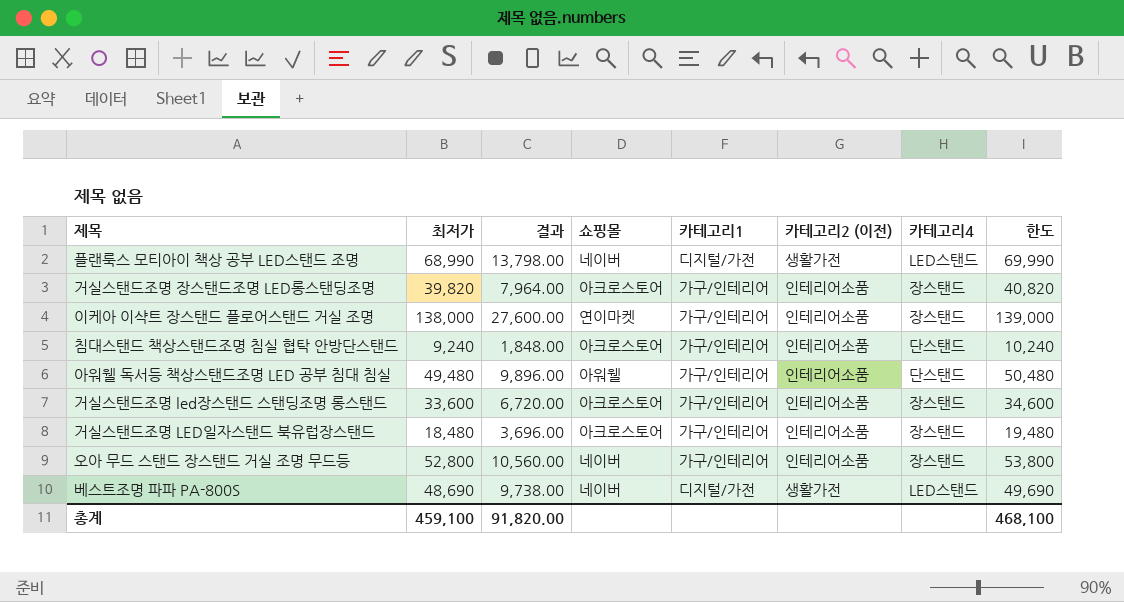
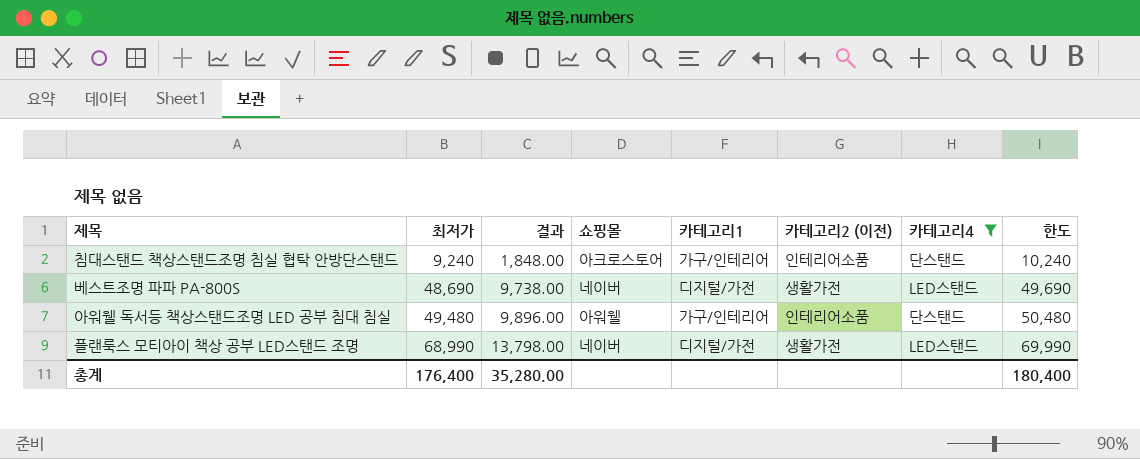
filter: none -> 카테고리4 != 장스탠드
row order: none -> 최저가 ascending
총계 | 최저가: 459,100 -> 176,400
총계 | 결과: 91,820.00 -> 35,280.00
총계 | 한도: 468,100 -> 180,400

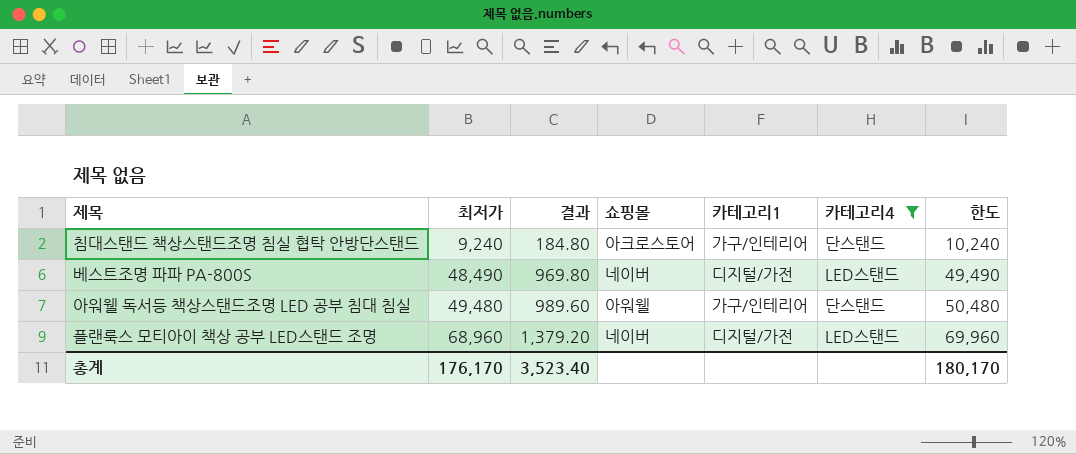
column 카테고리2 (이전) | position: 6 -> none
column 결과 | formula: [최저가] * 0.2 -> [최저가] * 0.02
베스트조명 파파 PA-800S | 최저가: 48,690 -> 48,490
베스트조명 파파 PA-800S | 한도: 49,690 -> 49,490
플랜룩스 모티아이 책상 공부 LED스탠드 조명 | 최저가: 68,990 -> 68,960
플랜룩스 모티아이 책상 공부 LED스탠드 조명 | 한도: 69,990 -> 69,960
총계 | 최저가: 176,400 -> 176,170
총계 | 결과: 35,280.00 -> 3,523.40
총계 | 한도: 180,400 -> 180,170

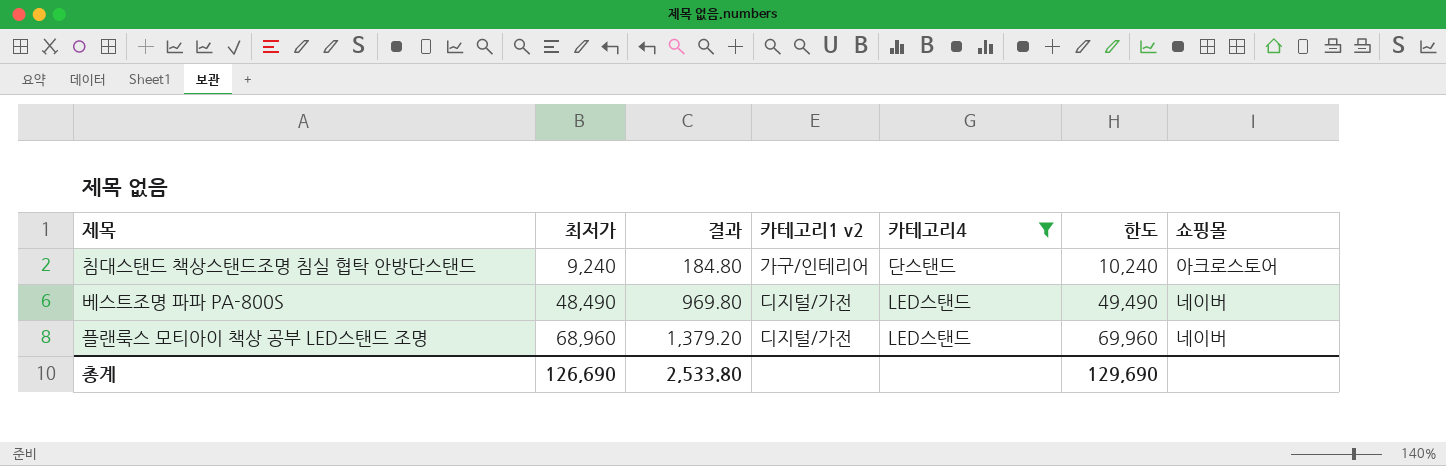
column name: 카테고리1 -> 카테고리1 v2
column 쇼핑몰 | position: 4 -> 7
row 아워웰 독서등 책상스탠드조명 LED 공부 침대 침실: 49,480 | 989.60 | 아워웰 | 가구/인테리어 | 단스탠드 | 50,480 -> none
총계 | 최저가: 176,170 -> 126,690
총계 | 결과: 3,523.40 -> 2,533.80
총계 | 한도: 180,170 -> 129,690

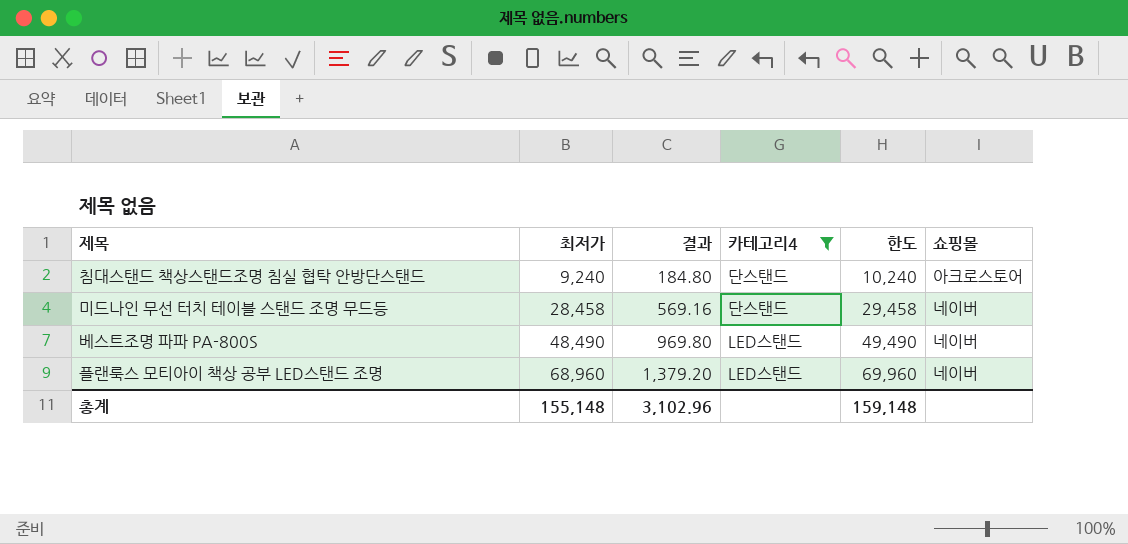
column 카테고리1 v2 | position: 4 -> none
row 미드나인 무선 터치 테이블 스탠드 조명 무드등: none -> 28,458 | 569.16 | 단스탠드 | 29,458 | 네이버
총계 | 최저가: 126,690 -> 155,148
총계 | 결과: 2,533.80 -> 3,102.96
총계 | 한도: 129,690 -> 159,148

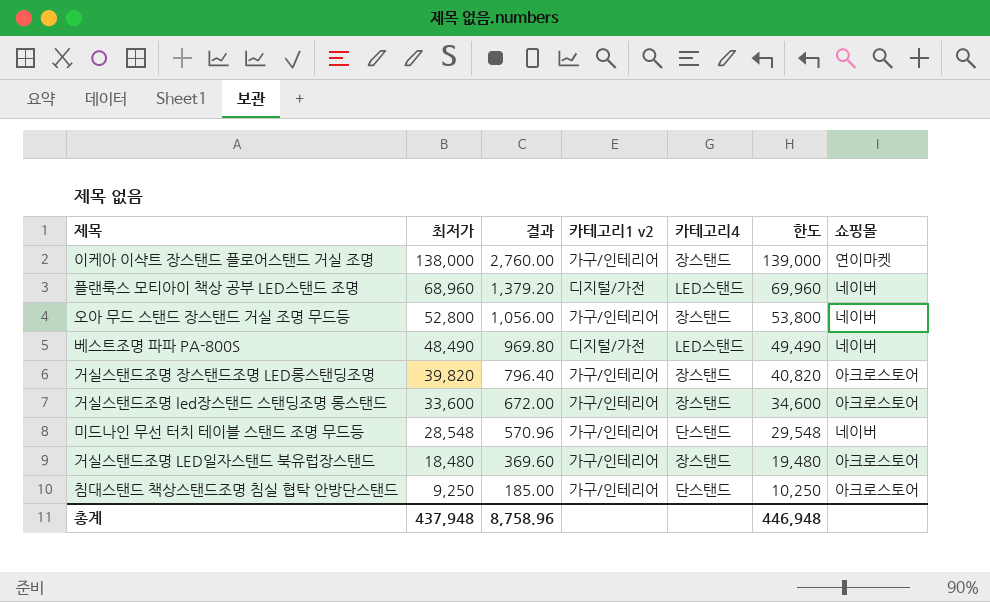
filter: 카테고리4 != 장스탠드 -> none
row order: 최저가 ascending -> 최저가 descending
column 카테고리1 v2 | position: none -> 4
미드나인 무선 터치 테이블 스탠드 조명 무드등 | 최저가: 28,458 -> 28,548
미드나인 무선 터치 테이블 스탠드 조명 무드등 | 결과: 569.16 -> 570.96
미드나인 무선 터치 테이블 스탠드 조명 무드등 | 한도: 29,458 -> 29,548
침대스탠드 책상스탠드조명 침실 협탁 안방단스탠드 | 최저가: 9,240 -> 9,250
침대스탠드 책상스탠드조명 침실 협탁 안방단스탠드 | 결과: 184.80 -> 185.00
침대스탠드 책상스탠드조명 침실 협탁 안방단스탠드 | 한도: 10,240 -> 10,250
총계 | 최저가: 155,148 -> 437,948
총계 | 결과: 3,102.96 -> 8,758.96
총계 | 한도: 159,148 -> 446,948

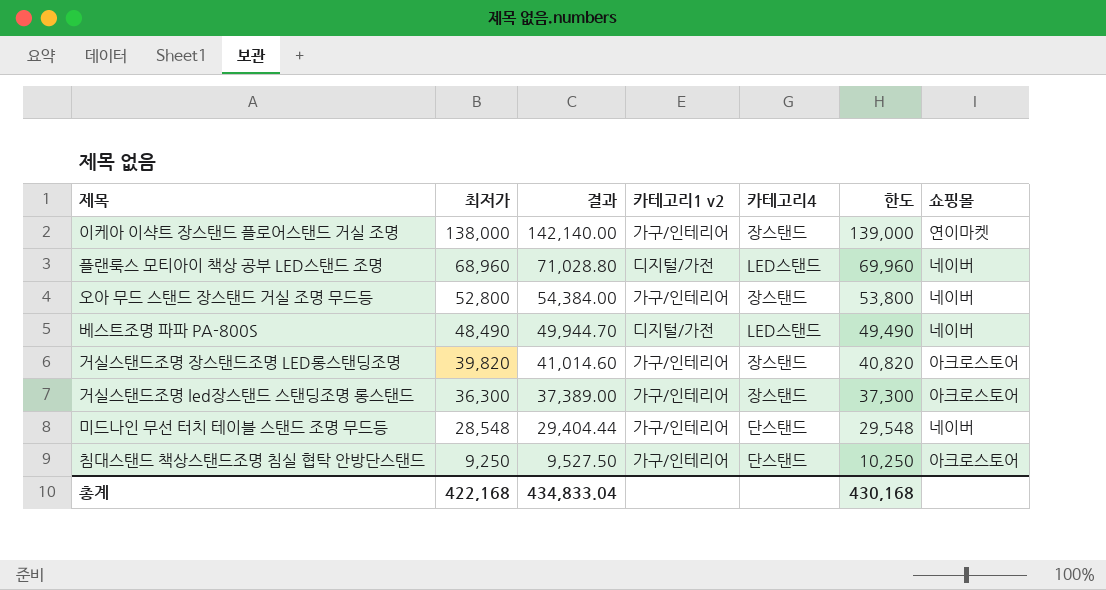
column 결과 | formula: [최저가] * 0.02 -> [최저가] * 1.03
row 거실스탠드조명 LED일자스탠드 북유럽장스탠드: 18,480 | 369.60 | 가구/인테리어 | 장스탠드 | 19,480 | 아크로스토어 -> none
거실스탠드조명 led장스탠드 스탠딩조명 롱스탠드 | 최저가: 33,600 -> 36,300
거실스탠드조명 led장스탠드 스탠딩조명 롱스탠드 | 한도: 34,600 -> 37,300
총계 | 최저가: 437,948 -> 422,168
총계 | 결과: 8,758.96 -> 434,833.04
총계 | 한도: 446,948 -> 430,168

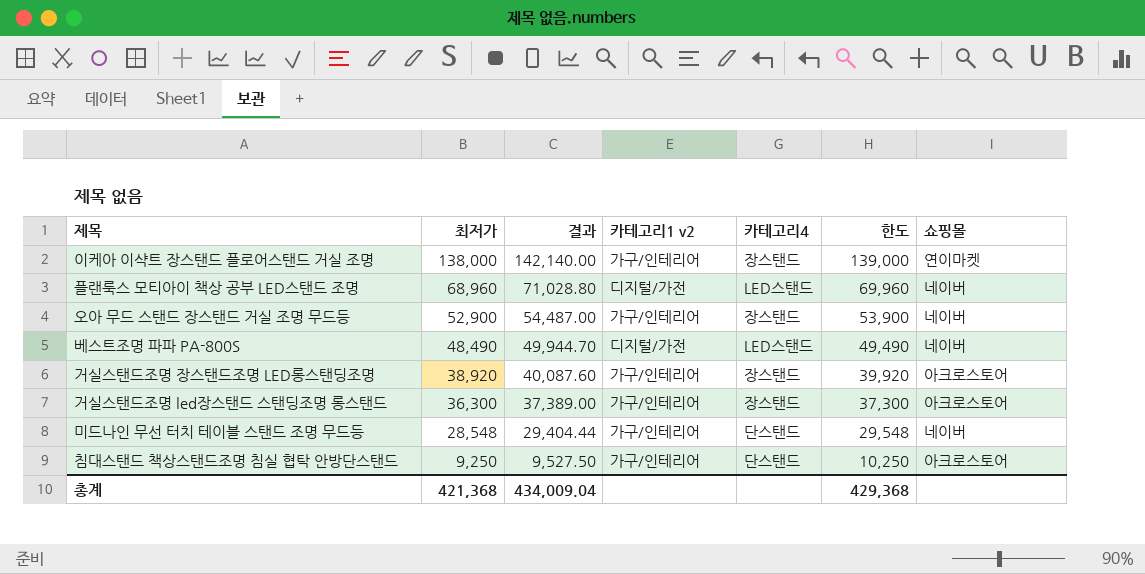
오아 무드 스탠드 장스탠드 거실 조명 무드등 | 최저가: 52,800 -> 52,900
오아 무드 스탠드 장스탠드 거실 조명 무드등 | 결과: 54,384.00 -> 54,487.00
오아 무드 스탠드 장스탠드 거실 조명 무드등 | 한도: 53,800 -> 53,900
거실스탠드조명 장스탠드조명 LED롱스탠딩조명 | 최저가: 39,820 -> 38,920
거실스탠드조명 장스탠드조명 LED롱스탠딩조명 | 결과: 41,014.60 -> 40,087.60
거실스탠드조명 장스탠드조명 LED롱스탠딩조명 | 한도: 40,820 -> 39,920
총계 | 최저가: 422,168 -> 421,368
총계 | 결과: 434,833.04 -> 434,009.04
총계 | 한도: 430,168 -> 429,368

